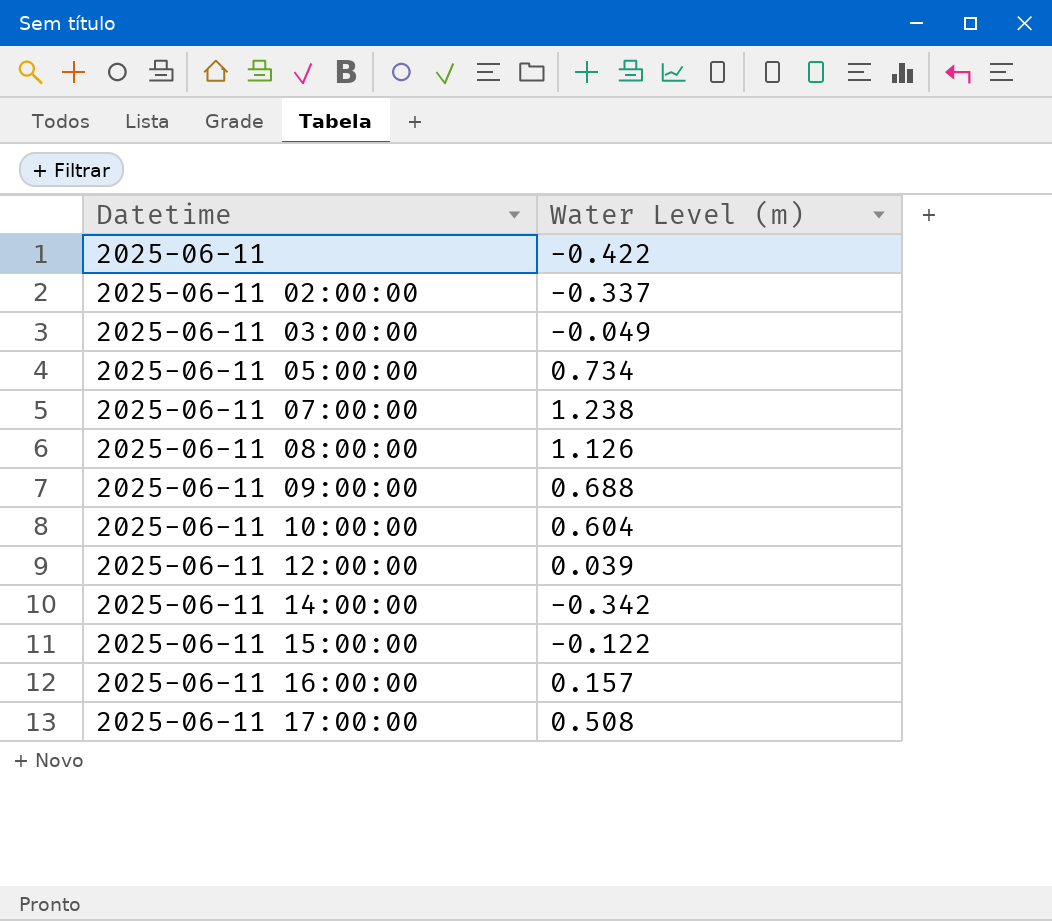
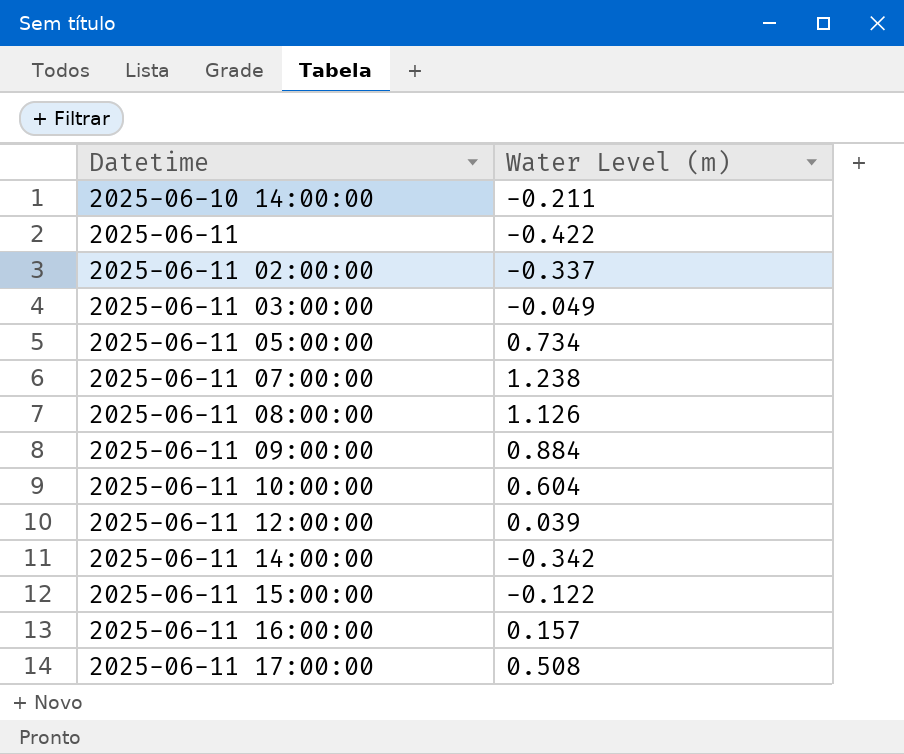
row 2025-06-10 14:00:00: none -> -0.211
2025-06-11 09:00:00 | Water Level (m): 0.688 -> 0.884

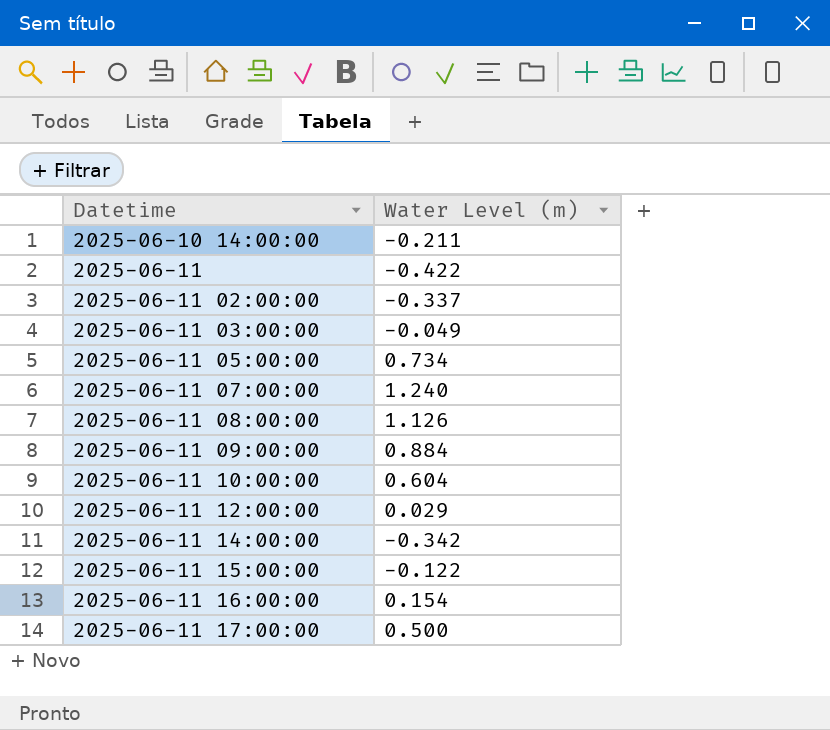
2025-06-11 07:00:00 | Water Level (m): 1.238 -> 1.240
2025-06-11 12:00:00 | Water Level (m): 0.039 -> 0.029
2025-06-11 16:00:00 | Water Level (m): 0.157 -> 0.154
2025-06-11 17:00:00 | Water Level (m): 0.508 -> 0.500

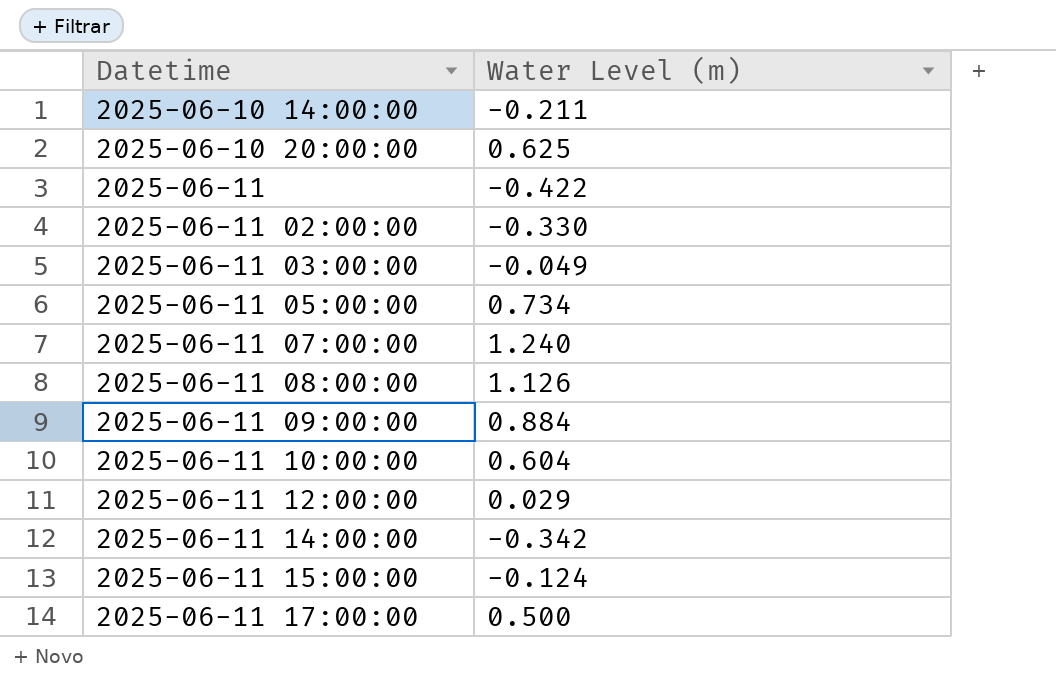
row 2025-06-11 16:00:00: 0.154 -> none
row 2025-06-10 20:00:00: none -> 0.625
2025-06-11 02:00:00 | Water Level (m): -0.337 -> -0.330
2025-06-11 15:00:00 | Water Level (m): -0.122 -> -0.124

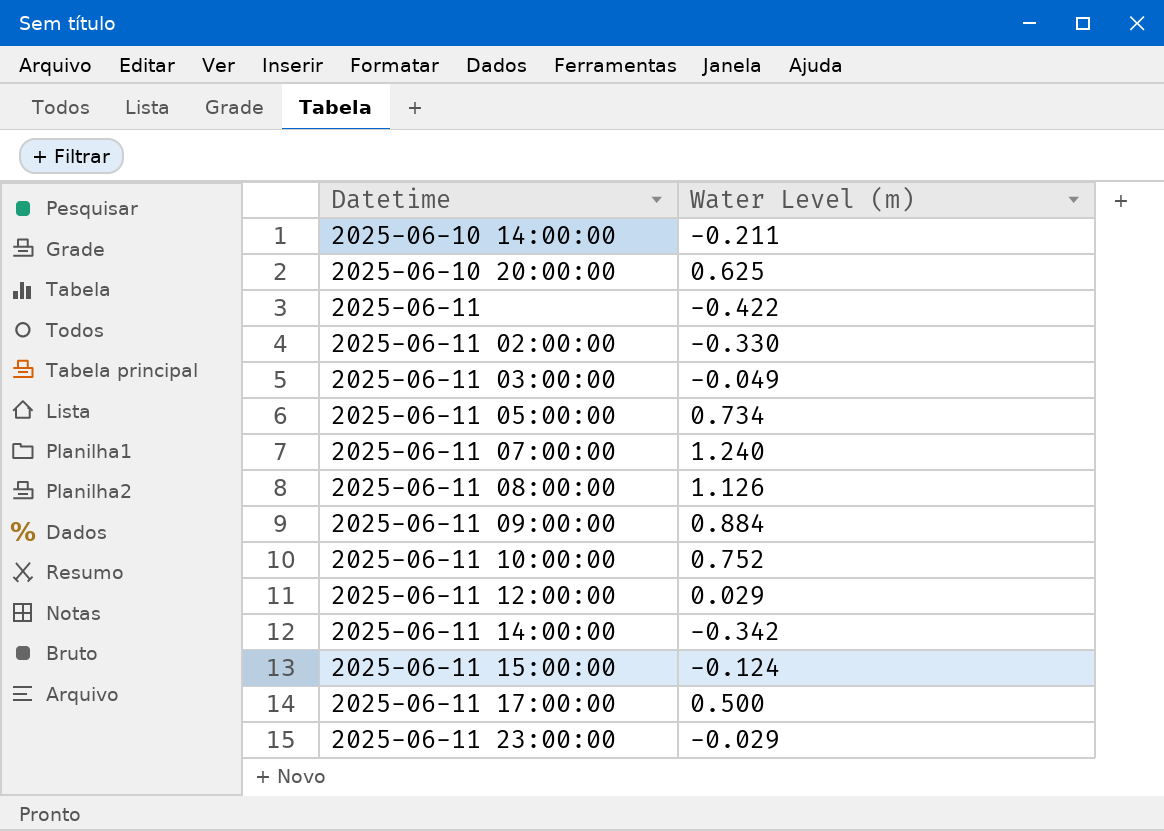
2025-06-11 10:00:00 | Water Level (m): 0.604 -> 0.752
row 2025-06-11 23:00:00: none -> -0.029

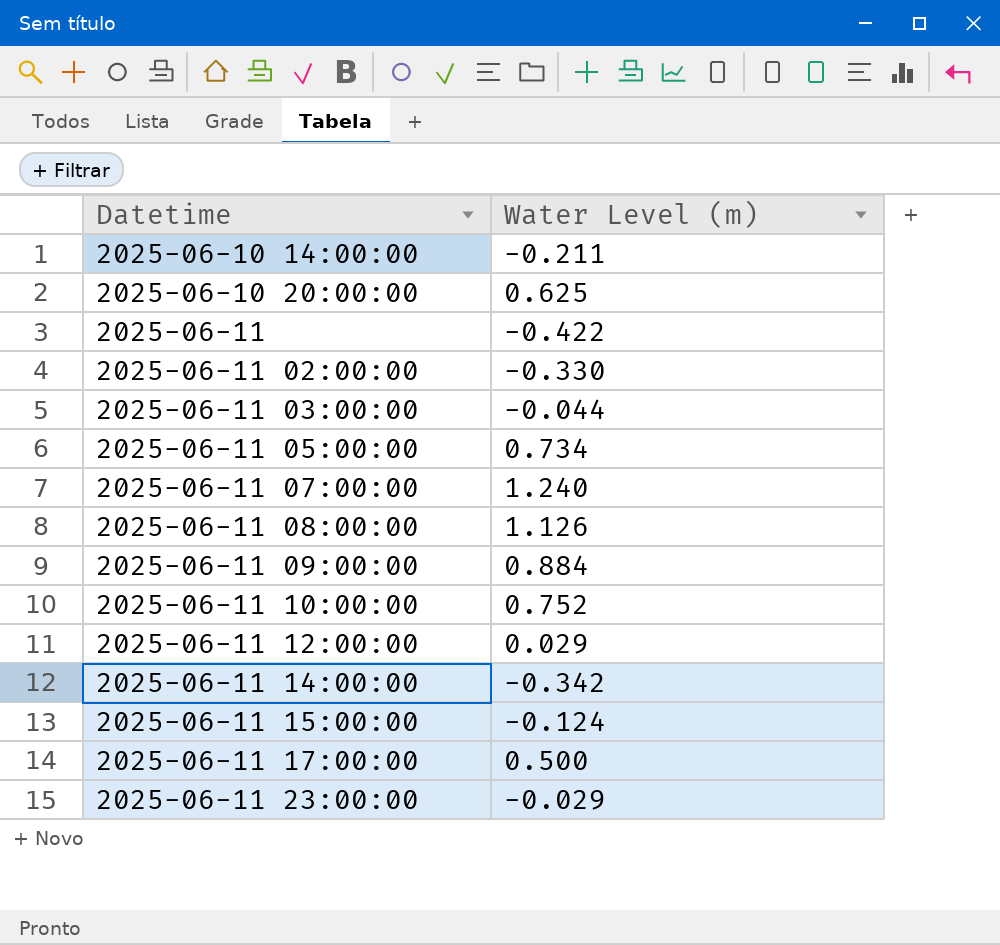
2025-06-11 03:00:00 | Water Level (m): -0.049 -> -0.044

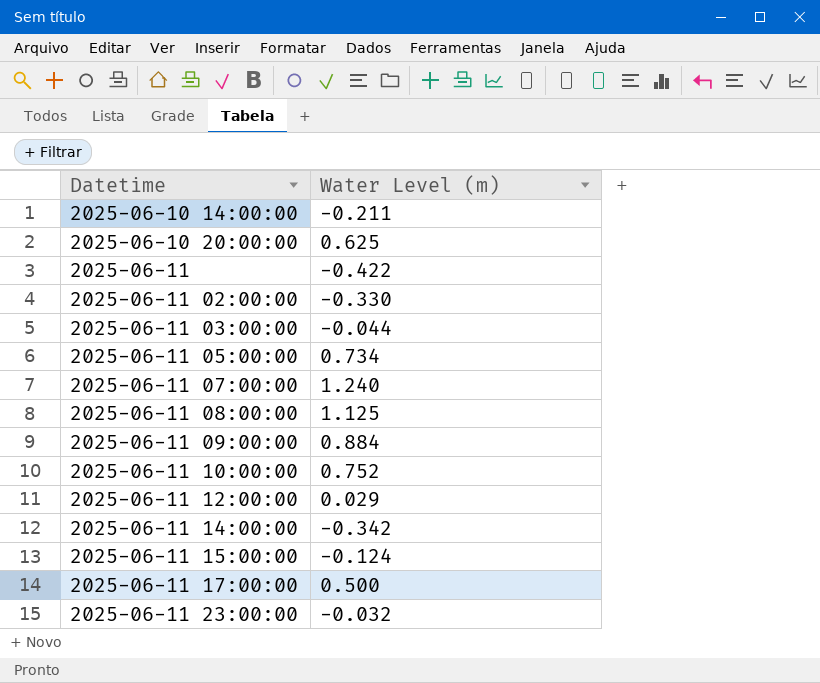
2025-06-11 08:00:00 | Water Level (m): 1.126 -> 1.125
2025-06-11 23:00:00 | Water Level (m): -0.029 -> -0.032

